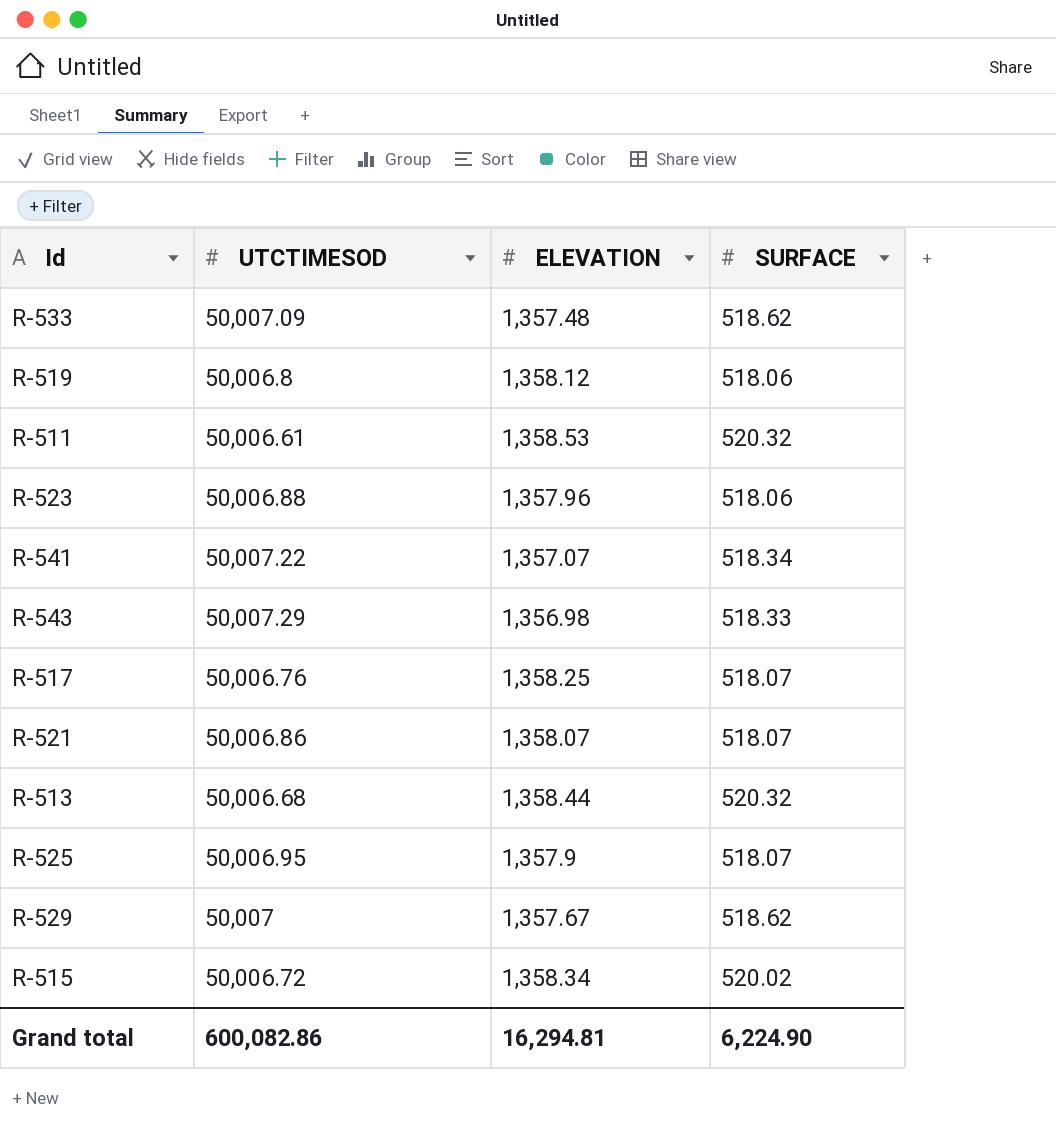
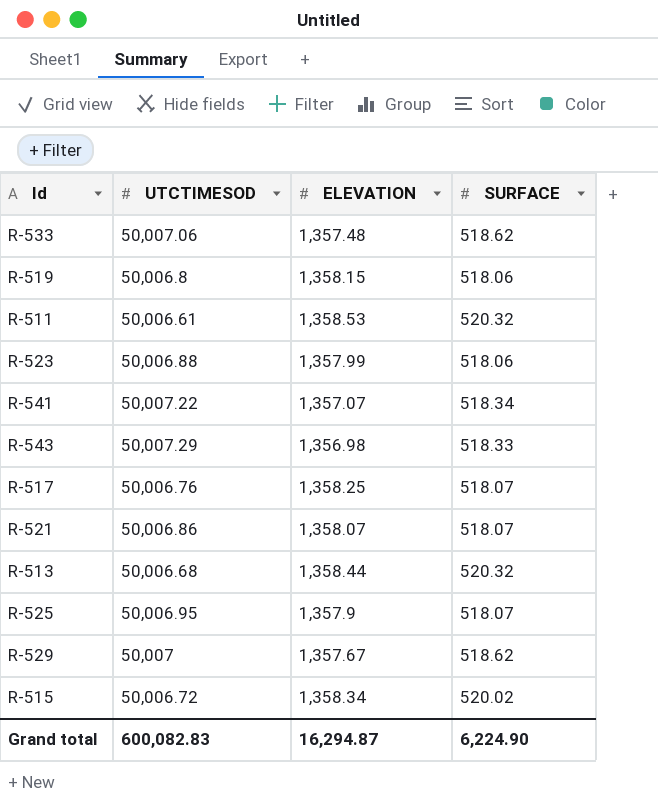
R-533 | UTCTIMESOD: 50,007.09 -> 50,007.06
R-519 | ELEVATION: 1,358.12 -> 1,358.15
R-523 | ELEVATION: 1,357.96 -> 1,357.99
Grand total | UTCTIMESOD: 600,082.86 -> 600,082.83
Grand total | ELEVATION: 16,294.81 -> 16,294.87

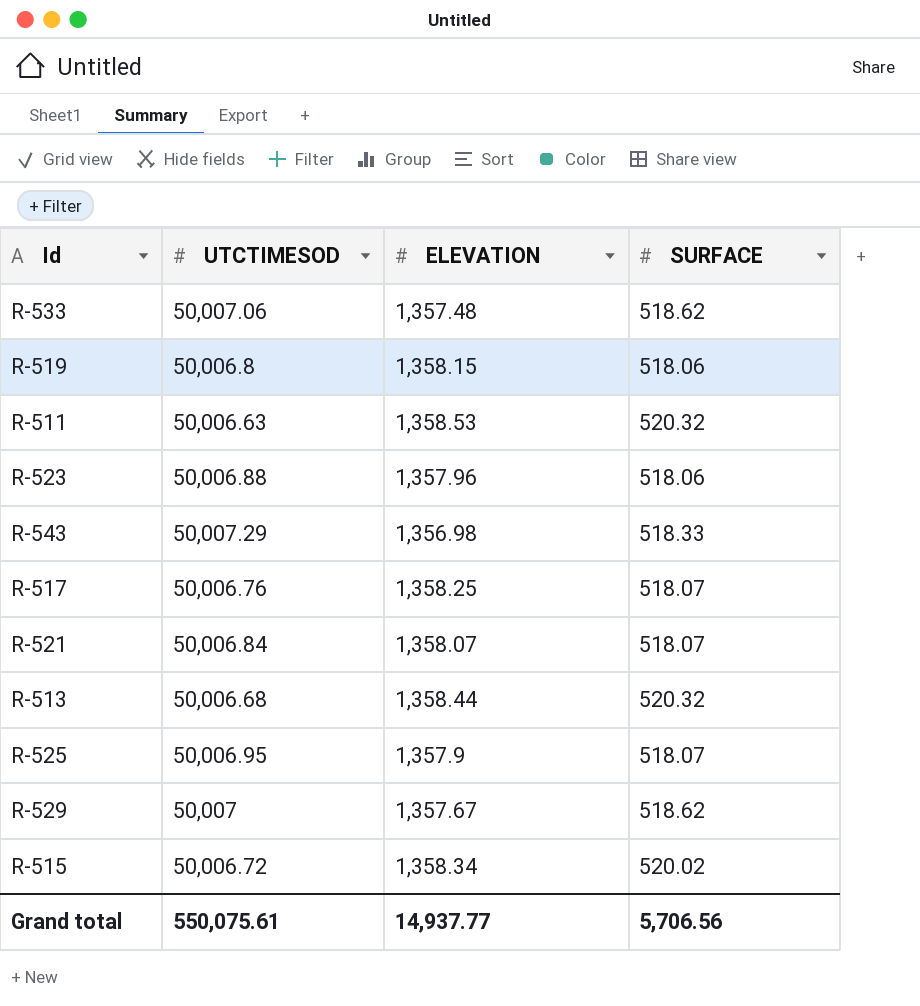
row R-541: 50,007.22 | 1,357.07 | 518.34 -> none
R-511 | UTCTIMESOD: 50,006.61 -> 50,006.63
R-523 | ELEVATION: 1,357.99 -> 1,357.96
R-521 | UTCTIMESOD: 50,006.86 -> 50,006.84
Grand total | UTCTIMESOD: 600,082.83 -> 550,075.61
Grand total | ELEVATION: 16,294.87 -> 14,937.77
Grand total | SURFACE: 6,224.90 -> 5,706.56

